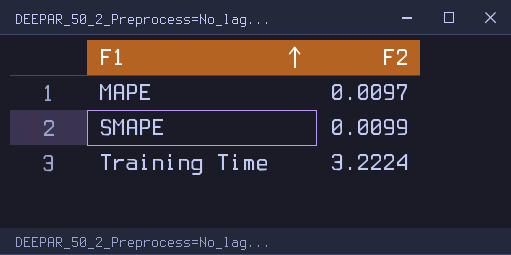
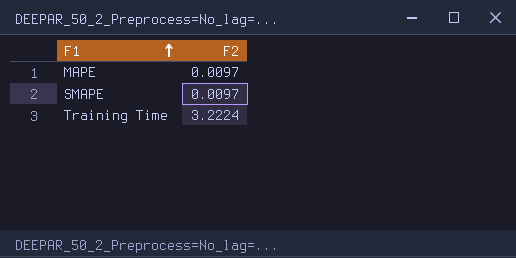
SMAPE | F2: 0.0099 -> 0.0097

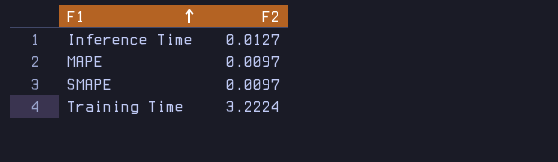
row Inference Time: none -> 0.0127

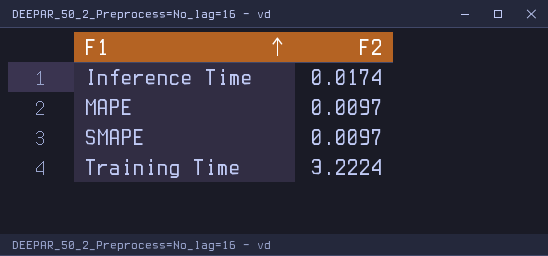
Inference Time | F2: 0.0127 -> 0.0174

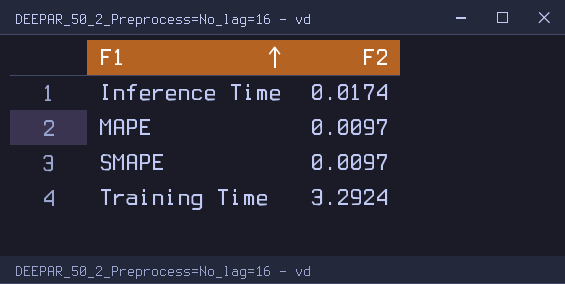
Training Time | F2: 3.2224 -> 3.2924

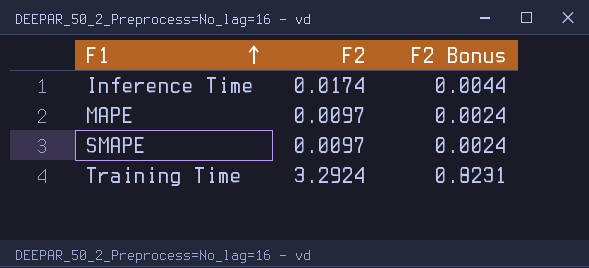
column F2 Bonus | formula: none -> [F2] * 0.25

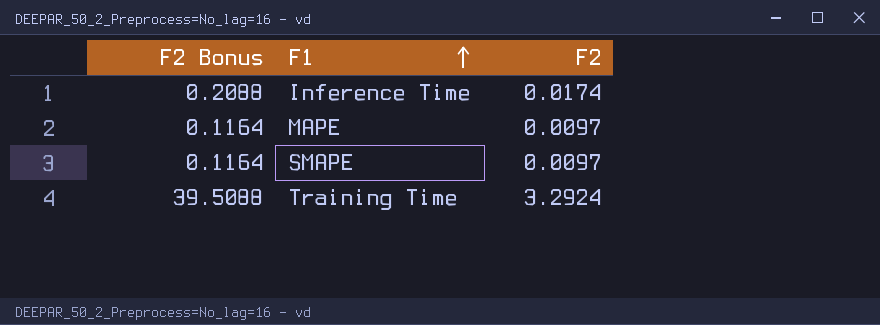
column F2 Bonus | formula: [F2] * 0.25 -> [F2] * 12
column F2 Bonus | position: 3 -> 1

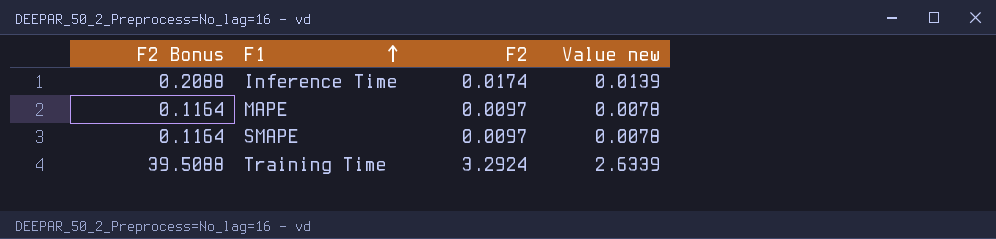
column Value new | formula: none -> [F2] * 0.8

